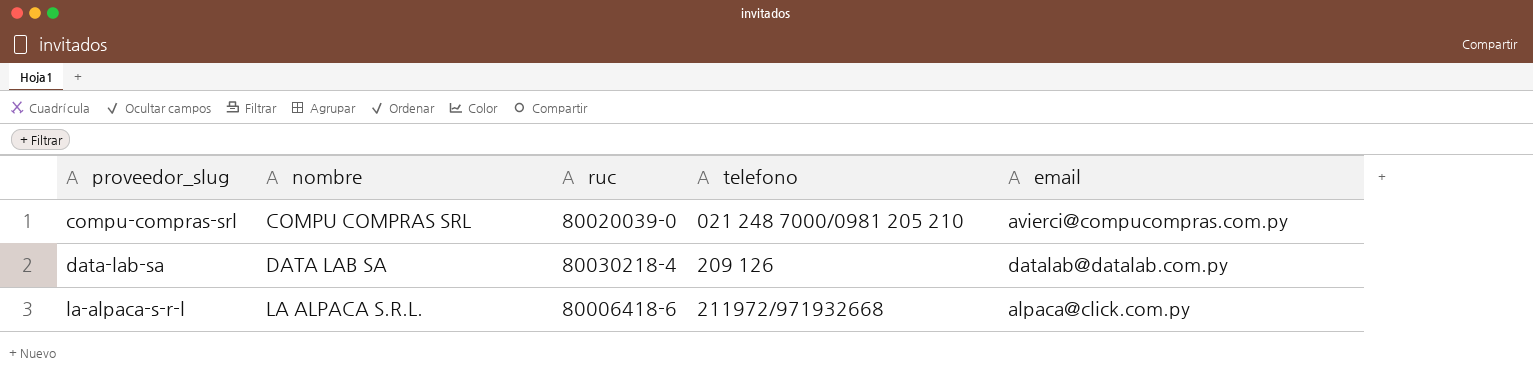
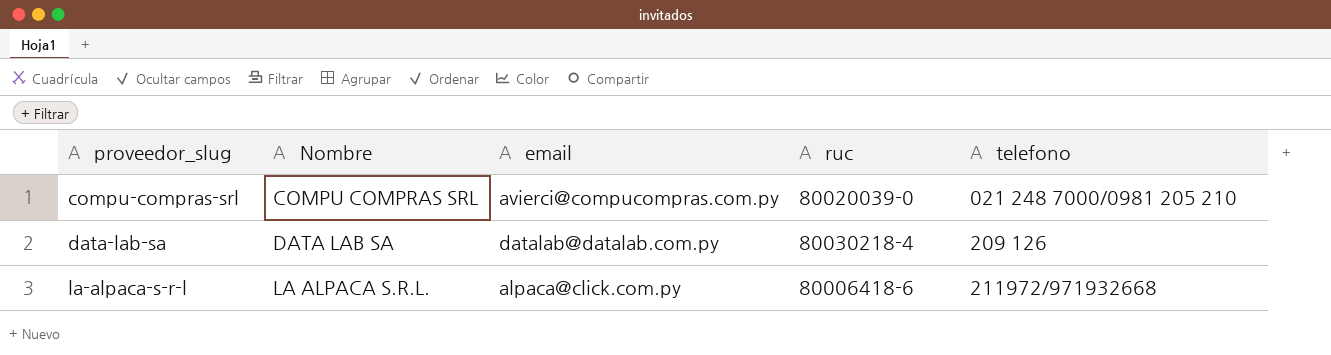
column name: nombre -> Nombre
column email | position: 5 -> 3

